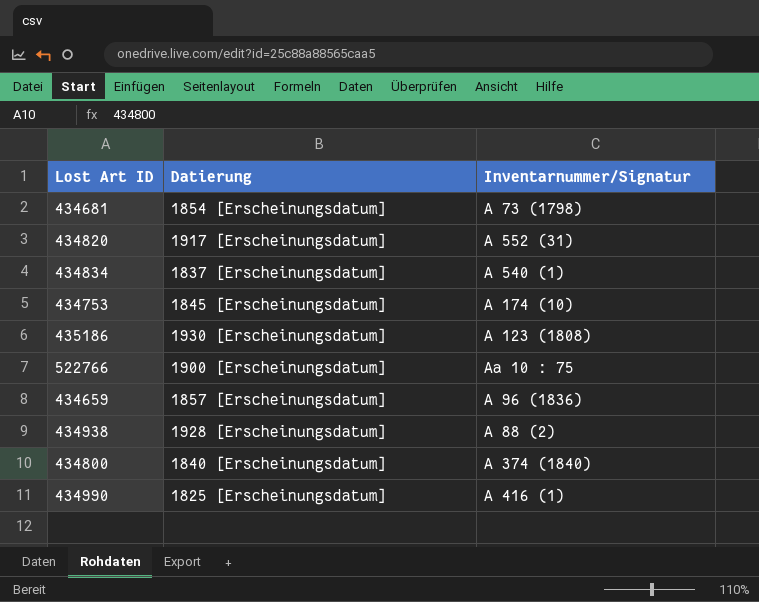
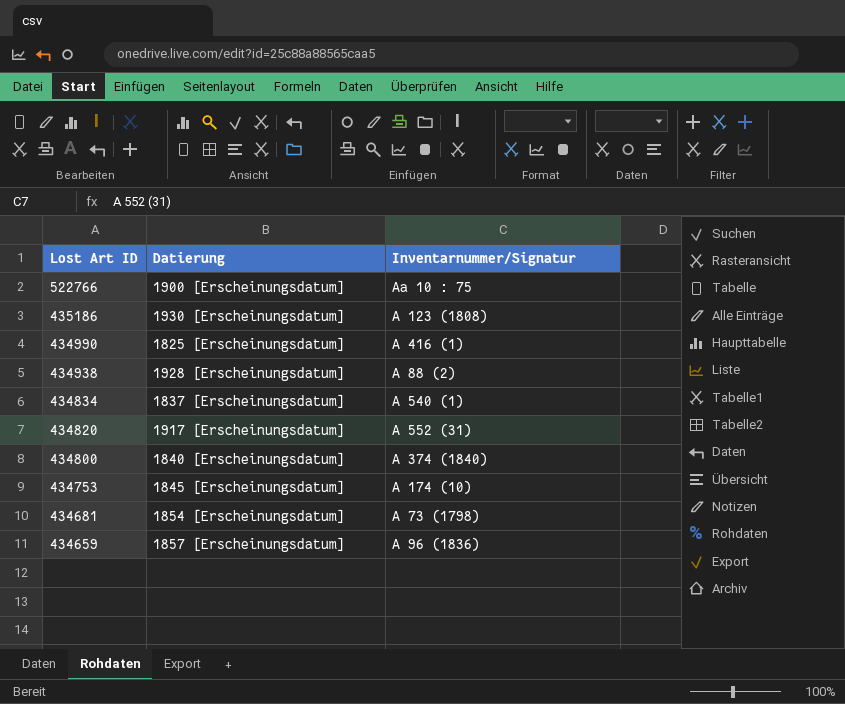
row order: none -> Lost Art ID descending

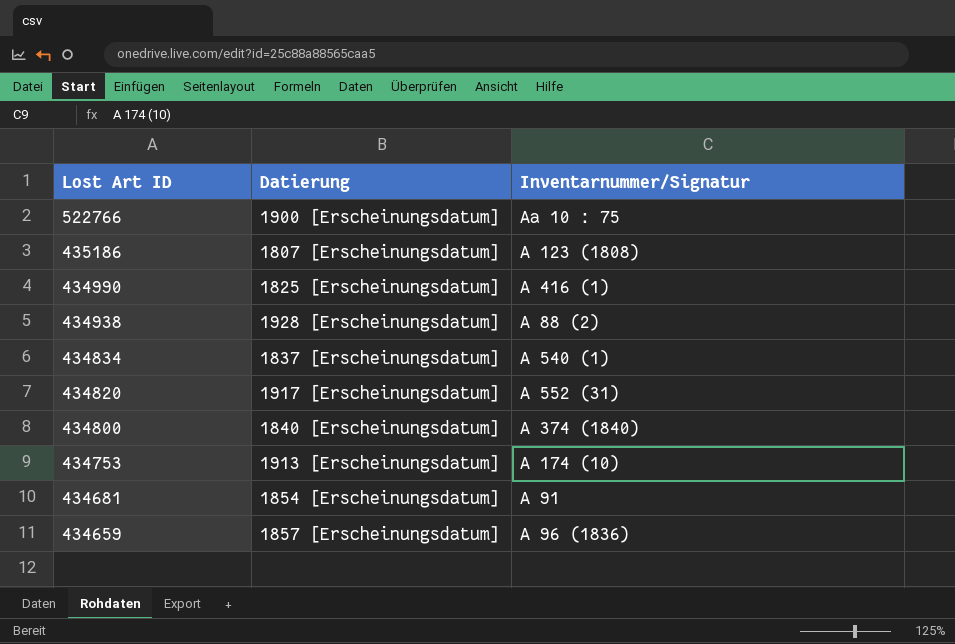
435186 | Datierung: 1930 [Erscheinungsdatum] -> 1807 [Erscheinungsdatum]
434753 | Datierung: 1845 [Erscheinungsdatum] -> 1913 [Erscheinungsdatum]
434681 | Inventarnummer/Signatur: A 73 (1798) -> A 91

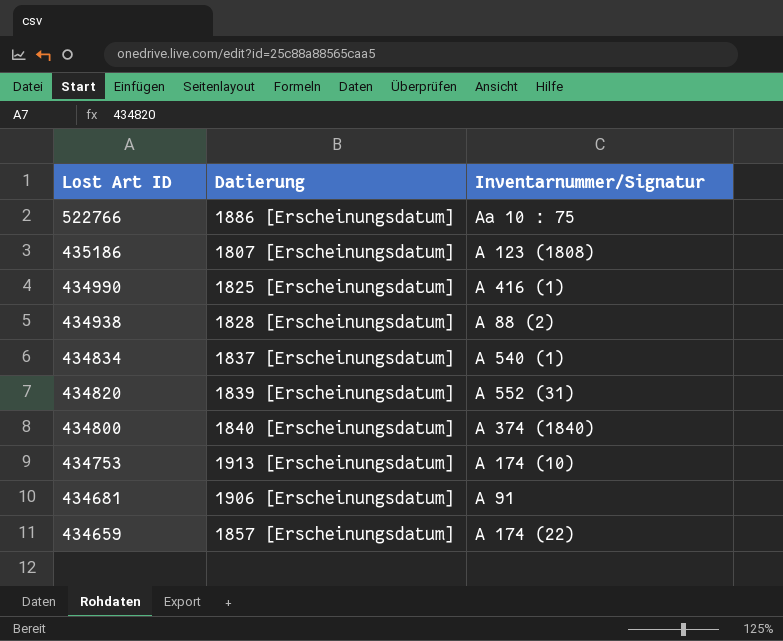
522766 | Datierung: 1900 [Erscheinungsdatum] -> 1886 [Erscheinungsdatum]
434938 | Datierung: 1928 [Erscheinungsdatum] -> 1828 [Erscheinungsdatum]
434820 | Datierung: 1917 [Erscheinungsdatum] -> 1839 [Erscheinungsdatum]
434681 | Datierung: 1854 [Erscheinungsdatum] -> 1906 [Erscheinungsdatum]
434659 | Inventarnummer/Signatur: A 96 (1836) -> A 174 (22)

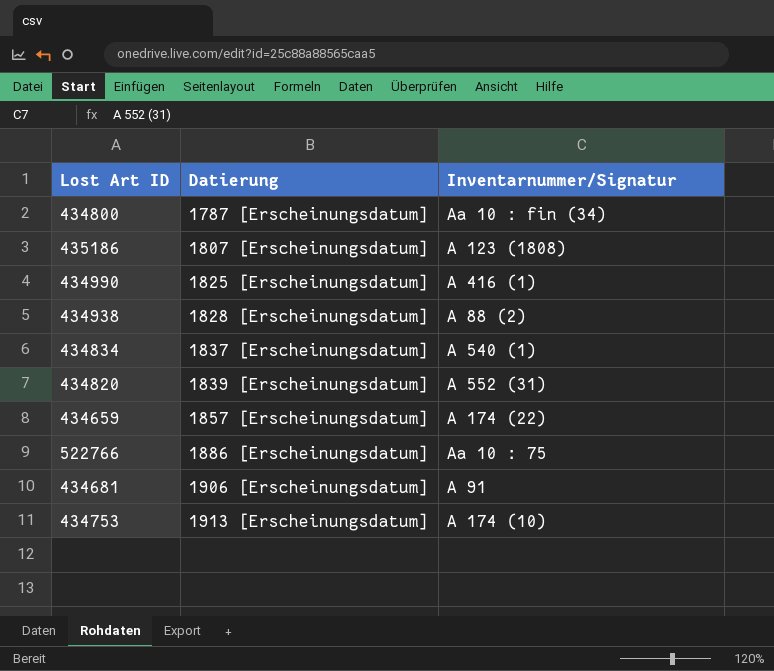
row order: Lost Art ID descending -> Datierung ascending
434800 | Datierung: 1840 [Erscheinungsdatum] -> 1787 [Erscheinungsdatum]
434800 | Inventarnummer/Signatur: A 374 (1840) -> Aa 10 : fin (34)

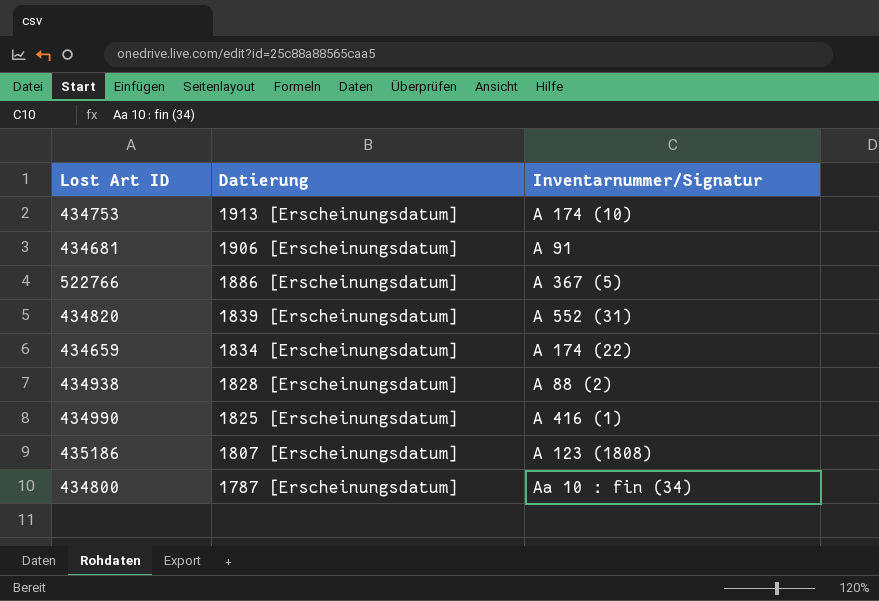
row order: Datierung ascending -> Datierung descending
row 434834: 1837 [Erscheinungsdatum] | A 540 (1) -> none
522766 | Inventarnummer/Signatur: Aa 10 : 75 -> A 367 (5)
434659 | Datierung: 1857 [Erscheinungsdatum] -> 1834 [Erscheinungsdatum]

